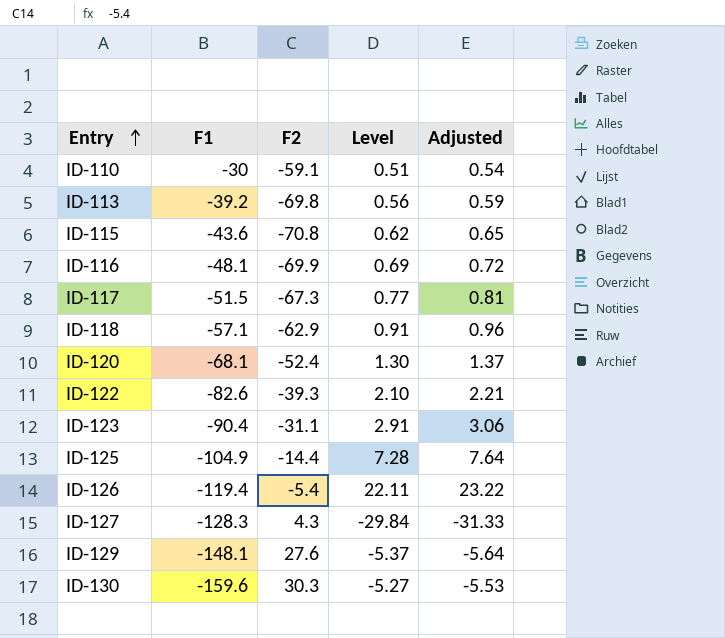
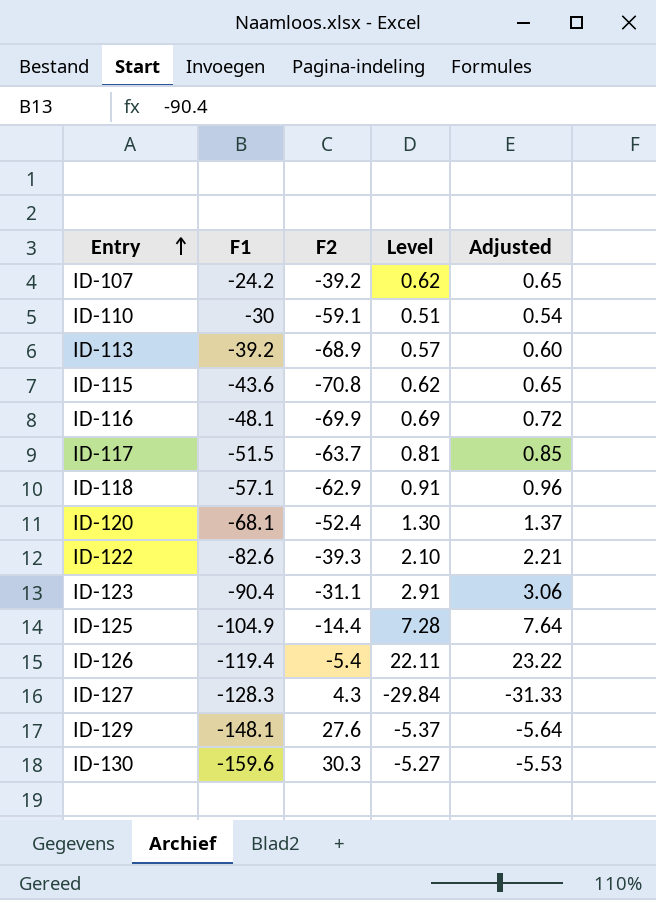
row ID-107: none -> -24.2 | -39.2 | 0.62 | 0.65
ID-113 | F2: -69.8 -> -68.9
ID-113 | Level: 0.56 -> 0.57
ID-113 | Adjusted: 0.59 -> 0.60
ID-117 | F2: -67.3 -> -63.7
ID-117 | Level: 0.77 -> 0.81
ID-117 | Adjusted: 0.81 -> 0.85

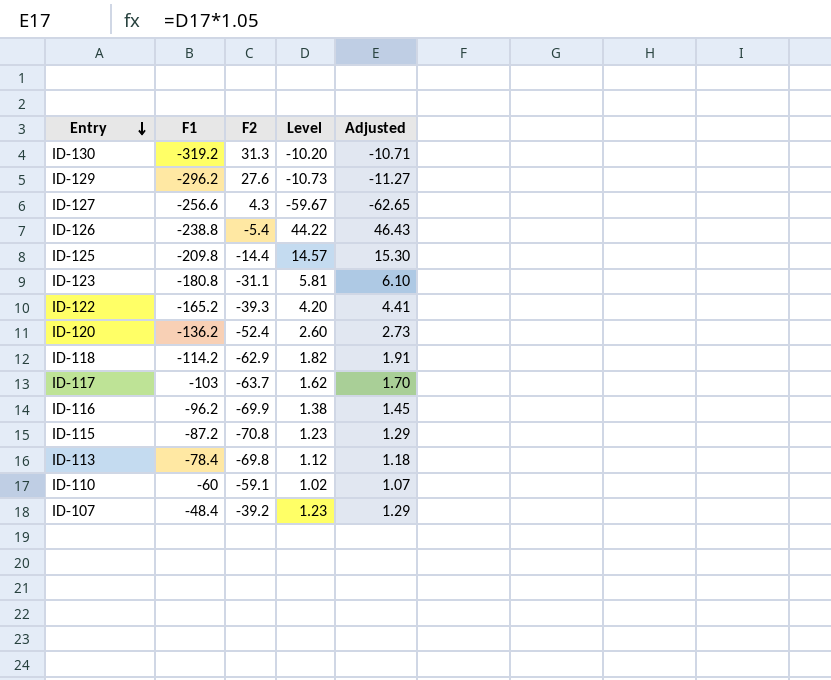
row order: Entry ascending -> Entry descending
ID-130 | F1: -159.6 -> -319.2
ID-130 | F2: 30.3 -> 31.3
ID-130 | Level: -5.27 -> -10.20
ID-130 | Adjusted: -5.53 -> -10.71
ID-129 | F1: -148.1 -> -296.2
ID-129 | Level: -5.37 -> -10.73
ID-129 | Adjusted: -5.64 -> -11.27
ID-127 | F1: -128.3 -> -256.6
ID-127 | Level: -29.84 -> -59.67
ID-127 | Adjusted: -31.33 -> -62.65
ID-126 | F1: -119.4 -> -238.8
ID-126 | Level: 22.11 -> 44.22
ID-126 | Adjusted: 23.22 -> 46.43
ID-125 | F1: -104.9 -> -209.8
ID-125 | Level: 7.28 -> 14.57
ID-125 | Adjusted: 7.64 -> 15.30
ID-123 | F1: -90.4 -> -180.8
ID-123 | Level: 2.91 -> 5.81
ID-123 | Adjusted: 3.06 -> 6.10
ID-122 | F1: -82.6 -> -165.2
ID-122 | Level: 2.10 -> 4.20
ID-122 | Adjusted: 2.21 -> 4.41
ID-120 | F1: -68.1 -> -136.2
ID-120 | Level: 1.30 -> 2.60
ID-120 | Adjusted: 1.37 -> 2.73
ID-118 | F1: -57.1 -> -114.2
ID-118 | Level: 0.91 -> 1.82
ID-118 | Adjusted: 0.96 -> 1.91
ID-117 | F1: -51.5 -> -103
ID-117 | Level: 0.81 -> 1.62
ID-117 | Adjusted: 0.85 -> 1.70
ID-116 | F1: -48.1 -> -96.2
ID-116 | Level: 0.69 -> 1.38
ID-116 | Adjusted: 0.72 -> 1.45
ID-115 | F1: -43.6 -> -87.2
ID-115 | Level: 0.62 -> 1.23
ID-115 | Adjusted: 0.65 -> 1.29
ID-113 | F1: -39.2 -> -78.4
ID-113 | F2: -68.9 -> -69.8
ID-113 | Level: 0.57 -> 1.12
ID-113 | Adjusted: 0.60 -> 1.18
ID-110 | F1: -30 -> -60
ID-110 | Level: 0.51 -> 1.02
ID-110 | Adjusted: 0.54 -> 1.07
ID-107 | F1: -24.2 -> -48.4
ID-107 | Level: 0.62 -> 1.23
ID-107 | Adjusted: 0.65 -> 1.29

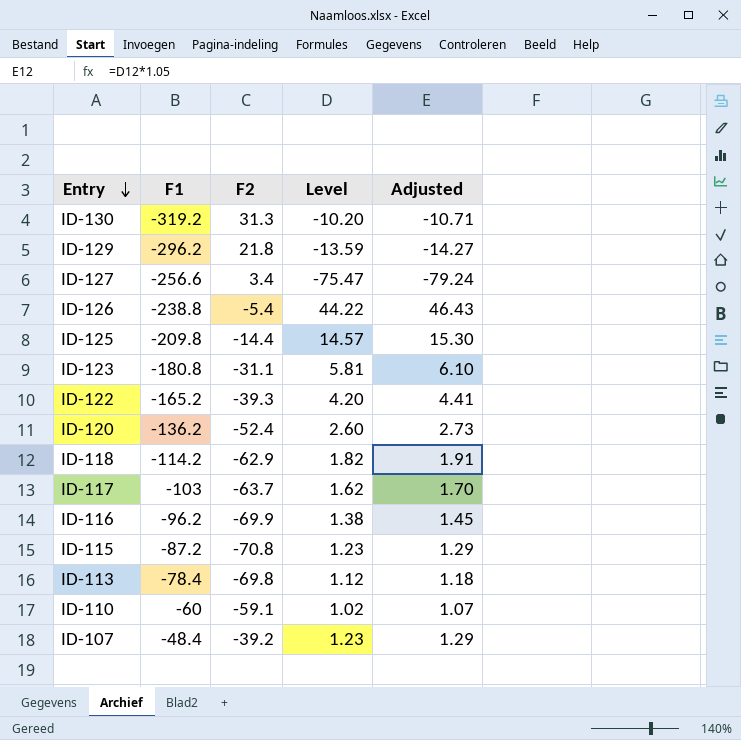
ID-129 | F2: 27.6 -> 21.8
ID-129 | Level: -10.73 -> -13.59
ID-129 | Adjusted: -11.27 -> -14.27
ID-127 | F2: 4.3 -> 3.4
ID-127 | Level: -59.67 -> -75.47
ID-127 | Adjusted: -62.65 -> -79.24

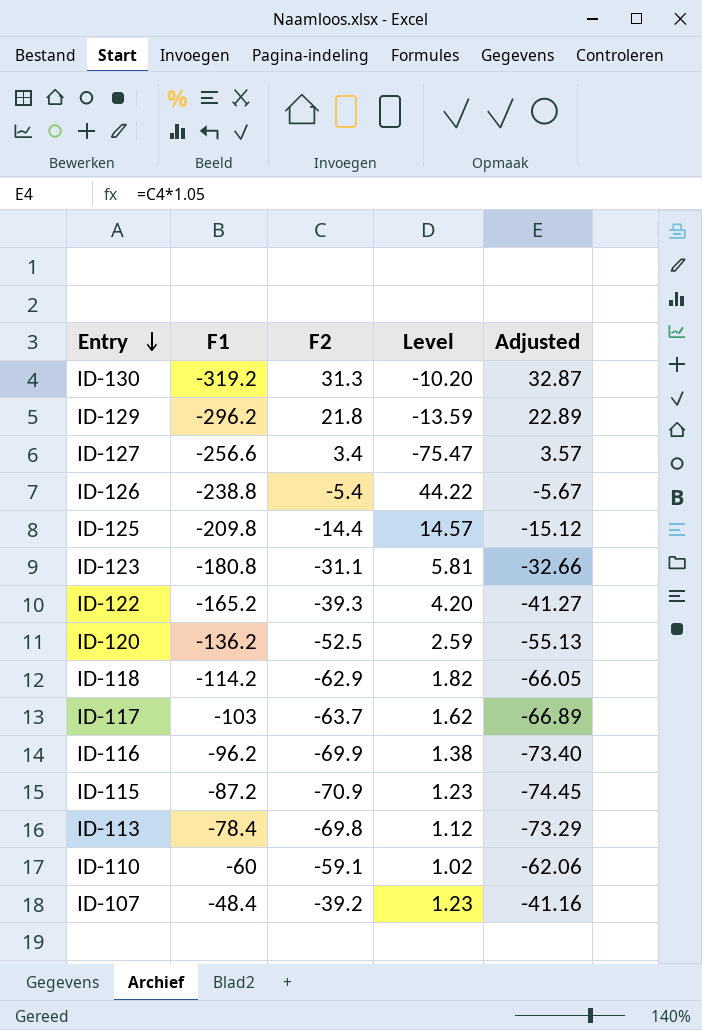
column Adjusted | formula: [Level] * 1.05 -> [F2] * 1.05
ID-120 | F2: -52.4 -> -52.5
ID-120 | Level: 2.60 -> 2.59
ID-115 | F2: -70.8 -> -70.9

